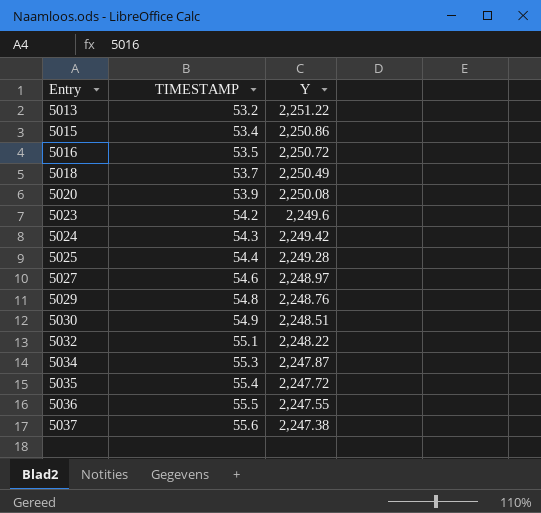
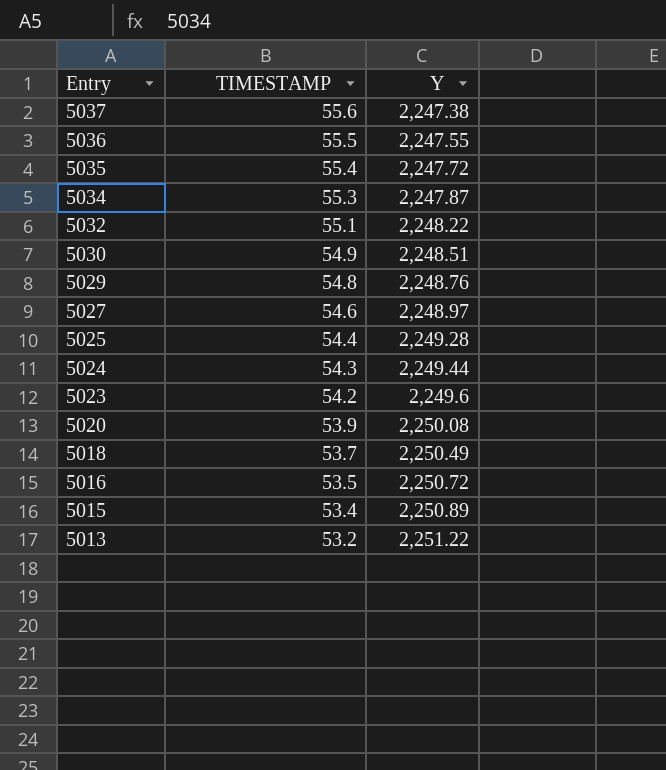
row order: Entry ascending -> Entry descending
5024 | Y: 2,249.42 -> 2,249.44
5015 | Y: 2,250.86 -> 2,250.89

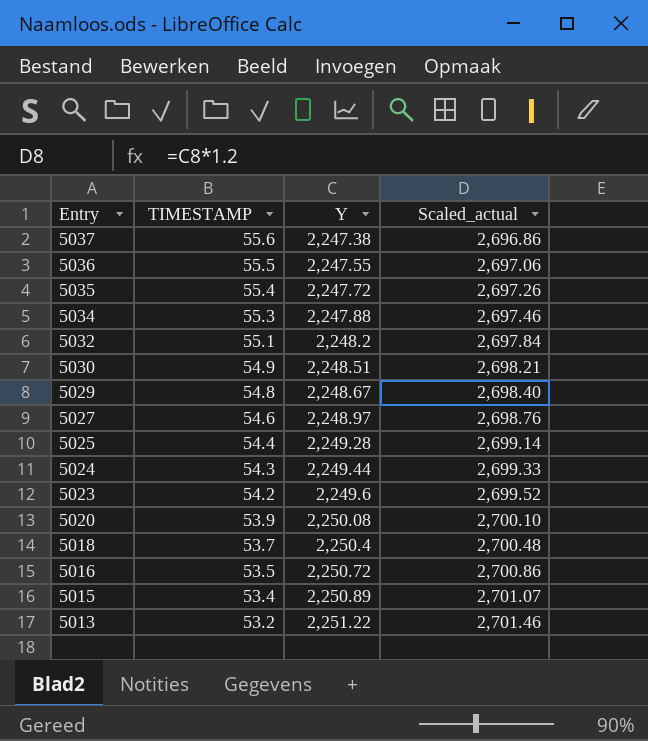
column Scaled_actual | formula: none -> [Y] * 1.2
5034 | Y: 2,247.87 -> 2,247.88
5032 | Y: 2,248.22 -> 2,248.2
5029 | Y: 2,248.76 -> 2,248.67
5018 | Y: 2,250.49 -> 2,250.4

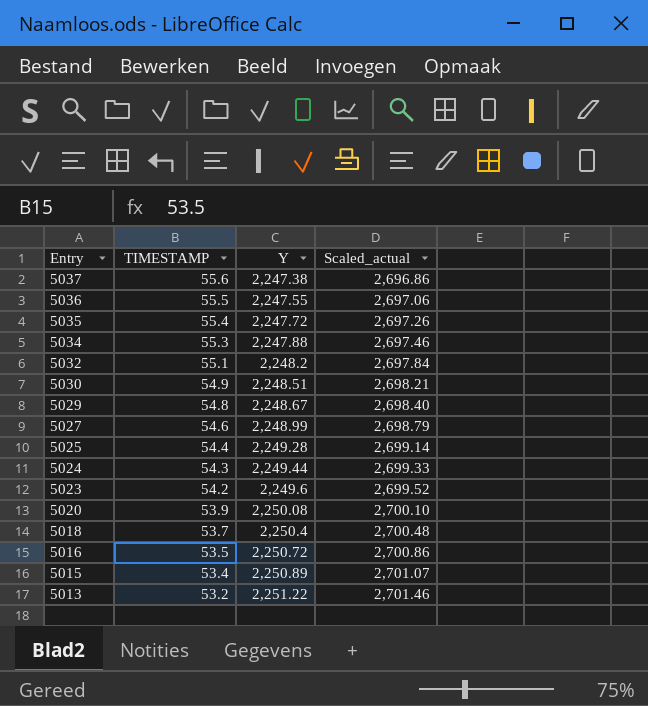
5027 | Y: 2,248.97 -> 2,248.99
5027 | Scaled_actual: 2,698.76 -> 2,698.79

